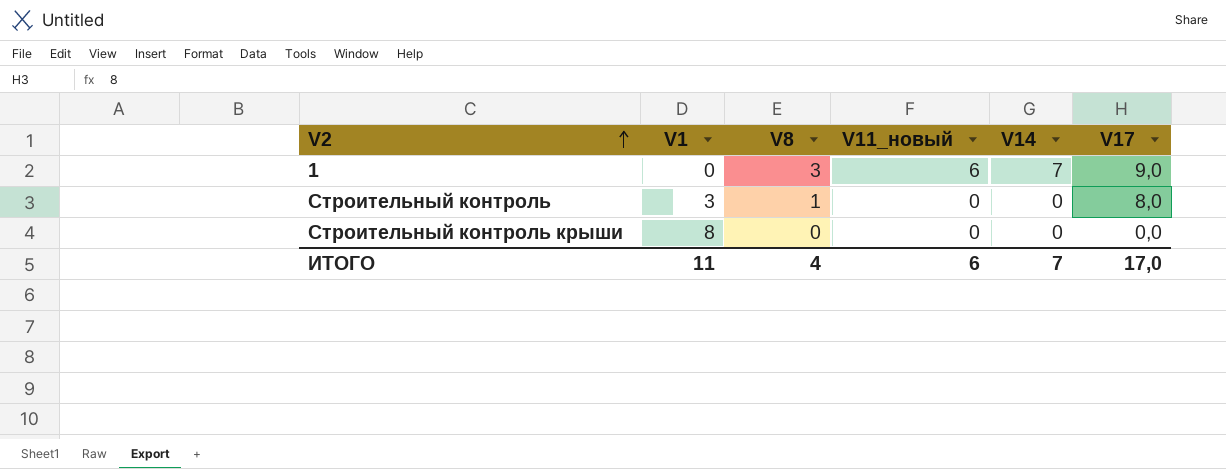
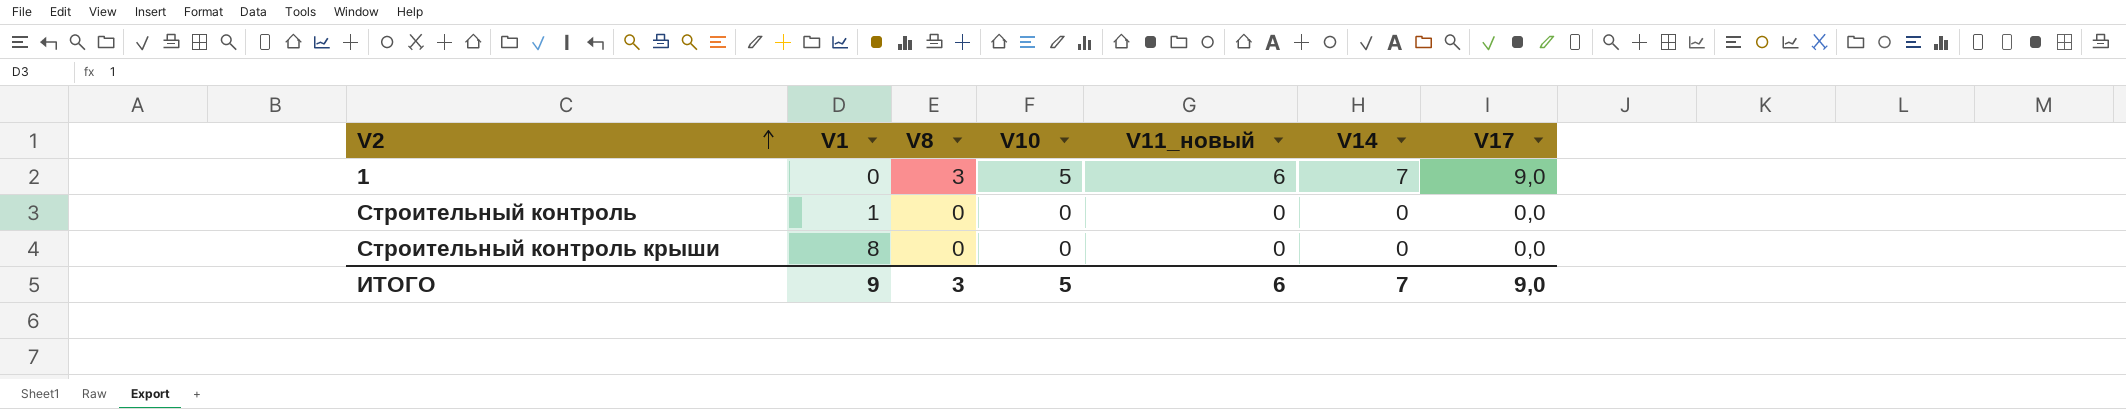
column V10 | position: none -> 4
Строительный контроль | V1: 3 -> 1
Строительный контроль | V8: 1 -> 0
Строительный контроль | V17: 8,0 -> 0,0
ИТОГО | V1: 11 -> 9
ИТОГО | V8: 4 -> 3
ИТОГО | V17: 17,0 -> 9,0

